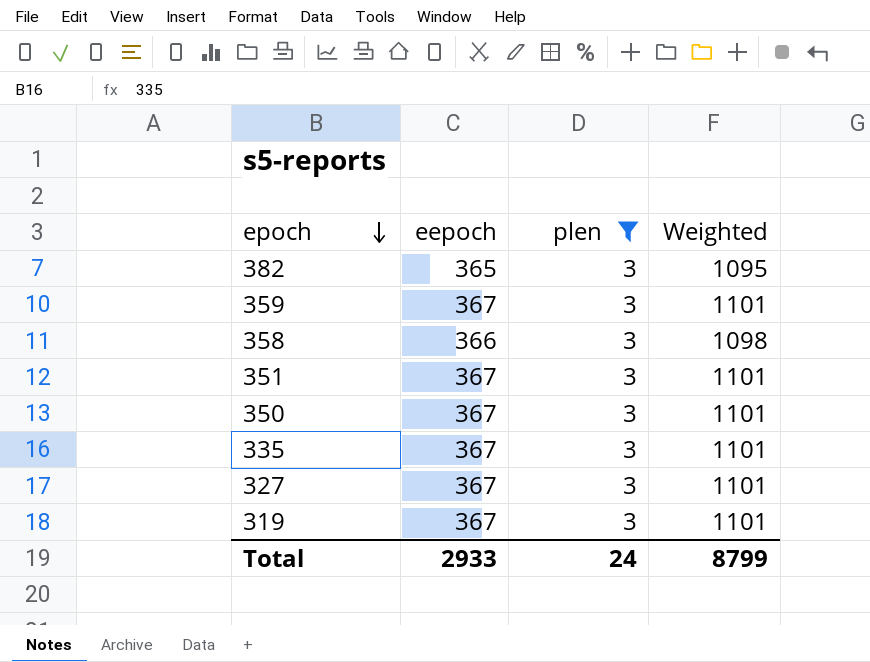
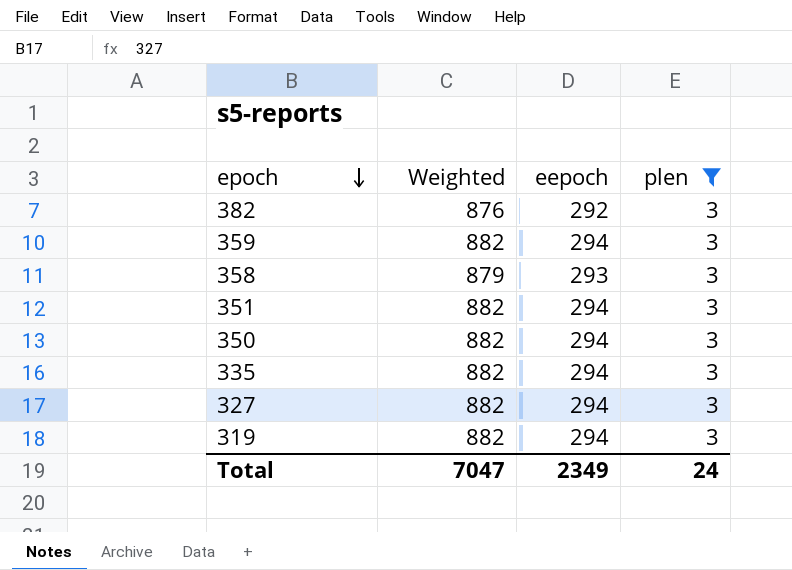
column Weighted | position: 4 -> 2
382 | Weighted: 1095 -> 876
382 | eepoch: 365 -> 292
359 | Weighted: 1101 -> 882
359 | eepoch: 367 -> 294
358 | Weighted: 1098 -> 879
358 | eepoch: 366 -> 293
351 | Weighted: 1101 -> 882
351 | eepoch: 367 -> 294
350 | Weighted: 1101 -> 882
350 | eepoch: 367 -> 294
335 | Weighted: 1101 -> 882
335 | eepoch: 367 -> 294
327 | Weighted: 1101 -> 882
327 | eepoch: 367 -> 294
319 | Weighted: 1101 -> 882
319 | eepoch: 367 -> 294
Total | Weighted: 8799 -> 7047
Total | eepoch: 2933 -> 2349

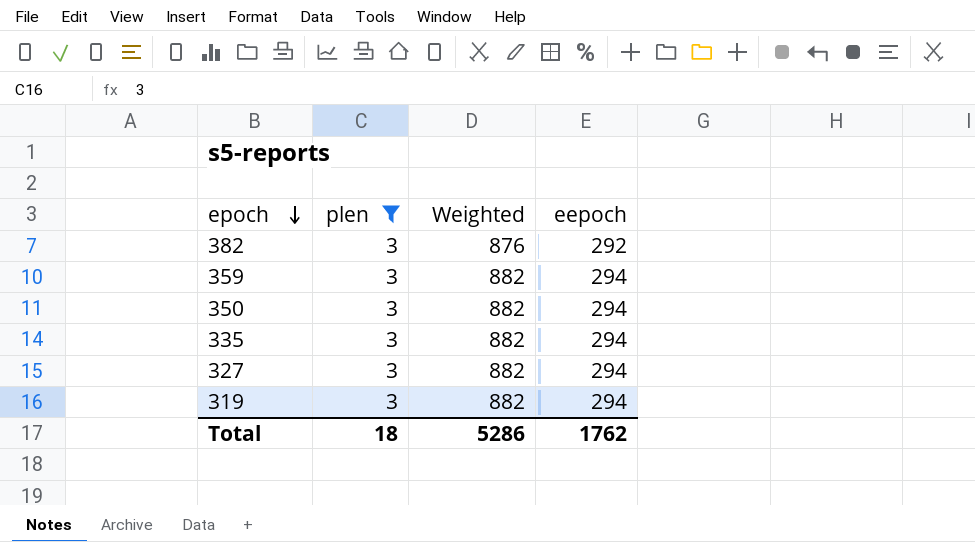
column plen | position: 4 -> 2
row 358: 879 | 293 | 3 -> none
row 351: 882 | 294 | 3 -> none
Total | plen: 24 -> 18
Total | Weighted: 7047 -> 5286
Total | eepoch: 2349 -> 1762

